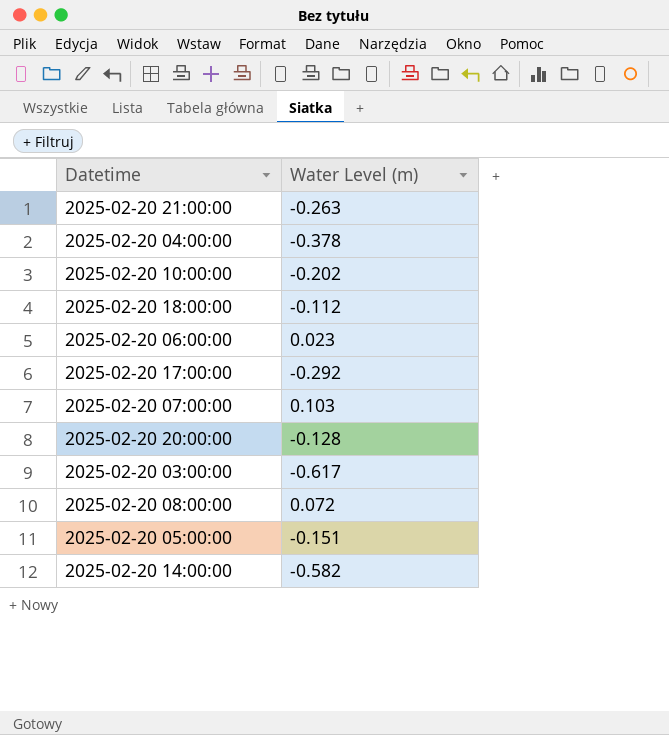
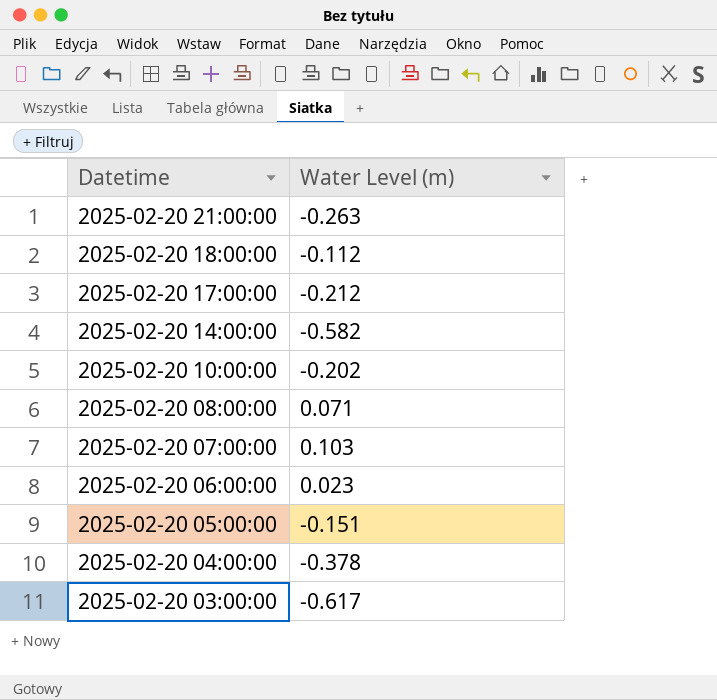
row order: none -> Datetime descending
row 2025-02-20 20:00:00: -0.128 -> none
2025-02-20 17:00:00 | Water Level (m): -0.292 -> -0.212
2025-02-20 08:00:00 | Water Level (m): 0.072 -> 0.071

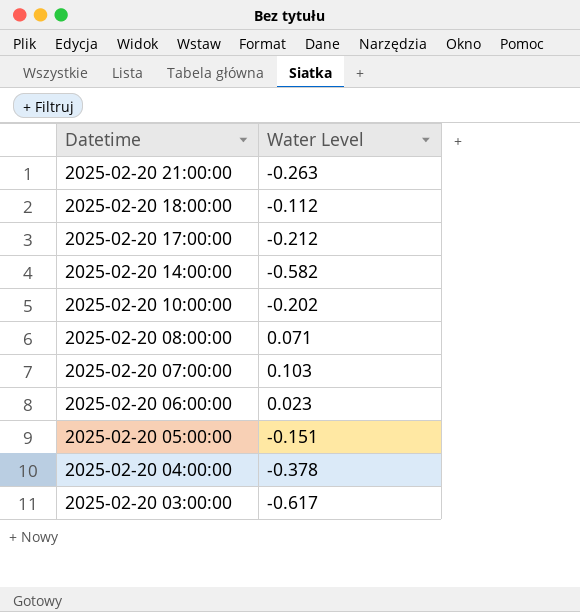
column name: Water Level (m) -> Water Level

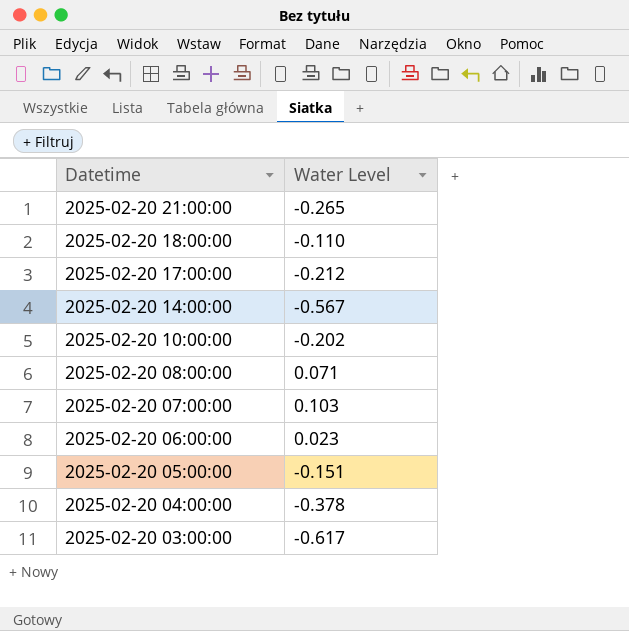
2025-02-20 21:00:00 | Water Level: -0.263 -> -0.265
2025-02-20 18:00:00 | Water Level: -0.112 -> -0.110
2025-02-20 14:00:00 | Water Level: -0.582 -> -0.567

